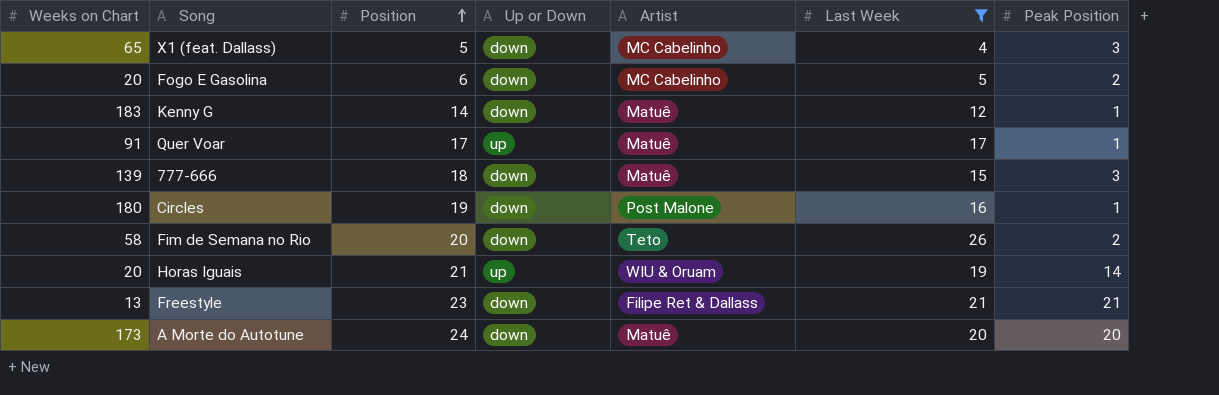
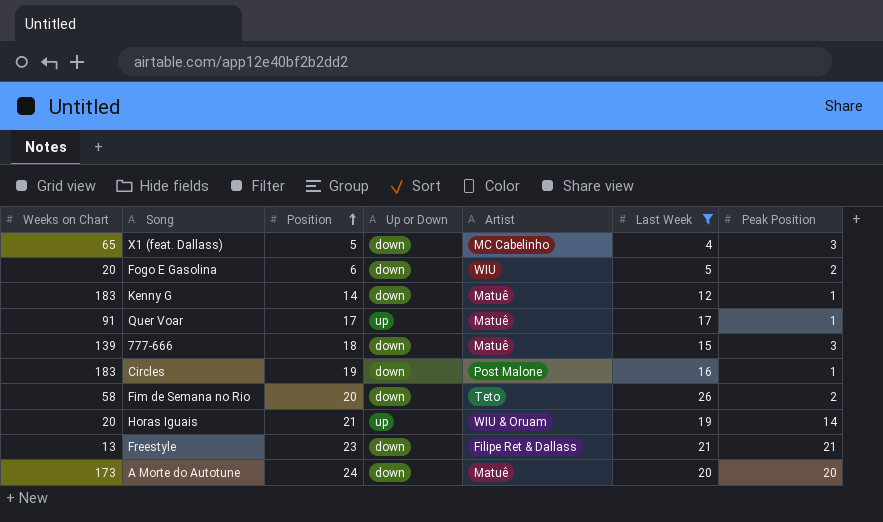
Fogo E Gasolina | Artist: MC Cabelinho -> WIU
Circles | Weeks on Chart: 180 -> 183

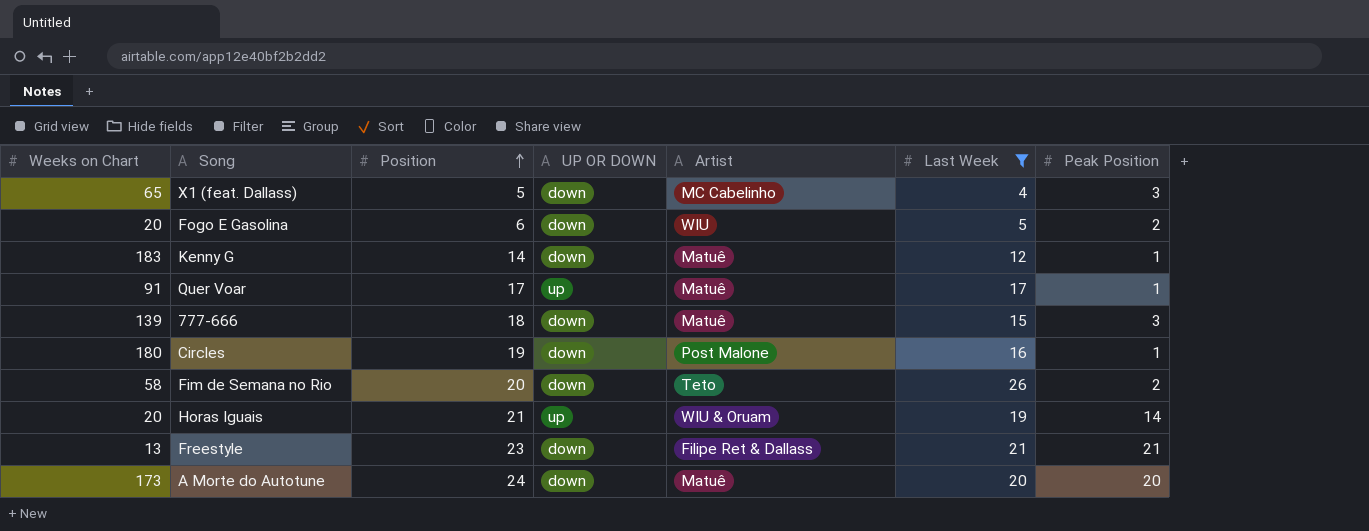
column name: Up or Down -> UP OR DOWN
Circles | Weeks on Chart: 183 -> 180

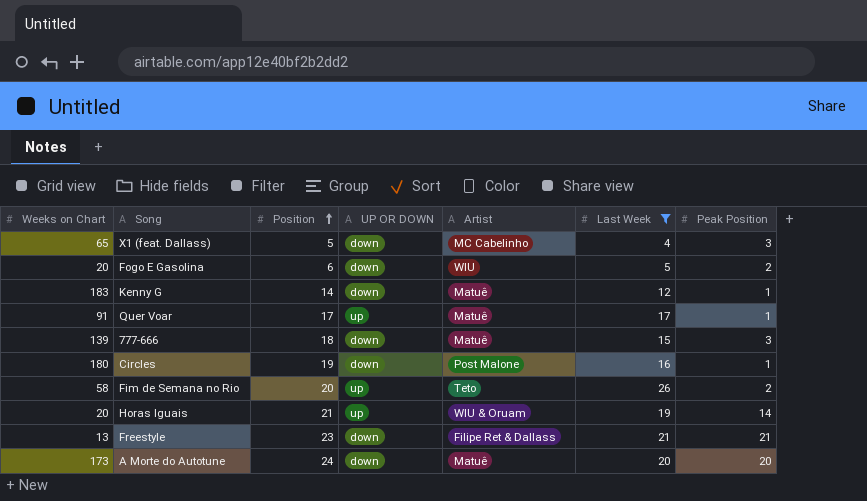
Fim de Semana no Rio | UP OR DOWN: down -> up

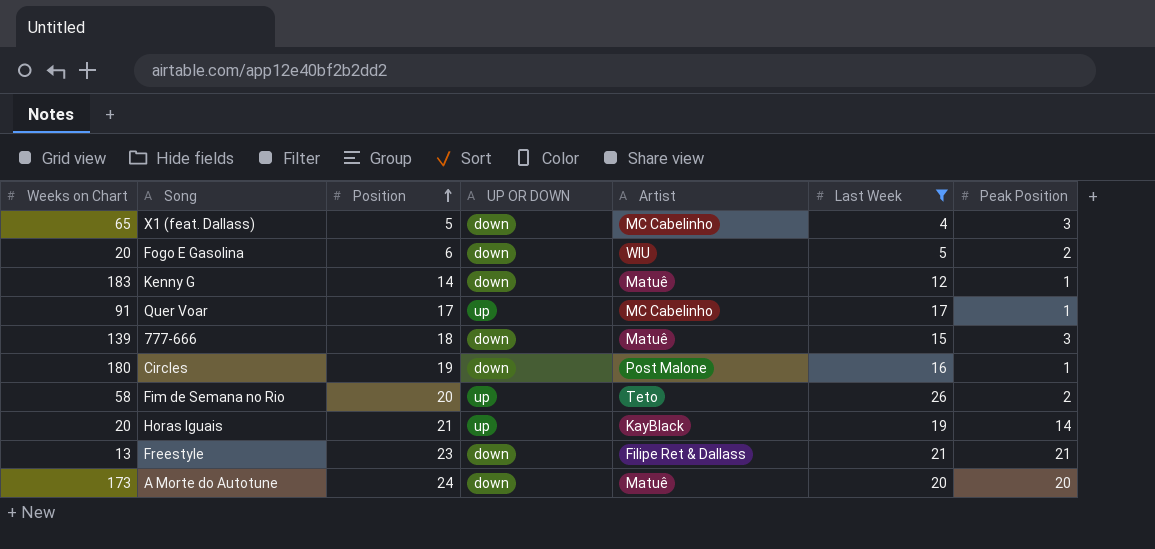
Quer Voar | Artist: Matuê -> MC Cabelinho
Horas Iguais | Artist: WIU & Oruam -> KayBlack

